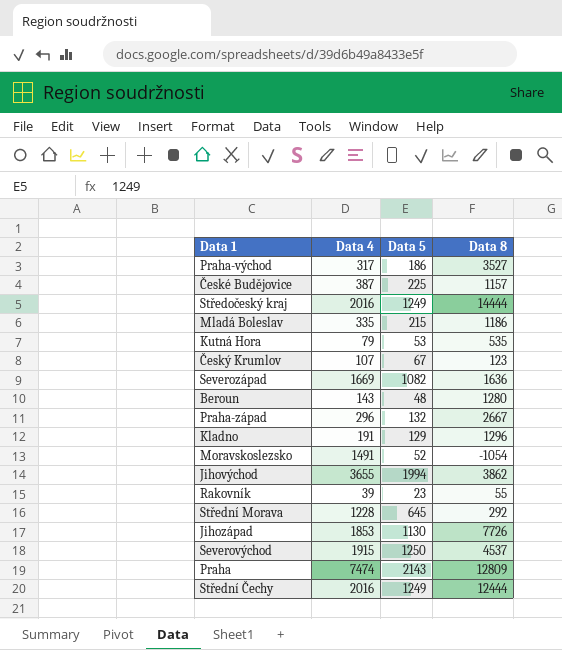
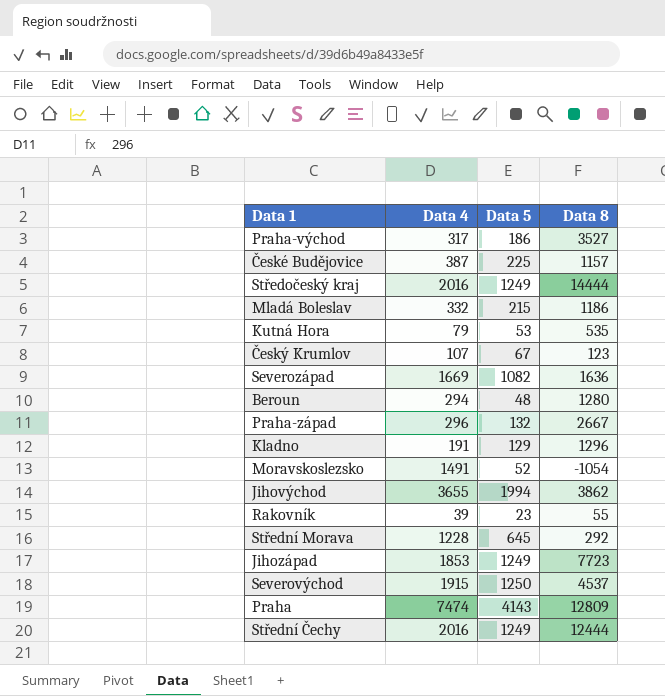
Mladá Boleslav | Data 4: 335 -> 332
Beroun | Data 4: 143 -> 294
Jihozápad | Data 5: 1130 -> 1249
Jihozápad | Data 8: 7726 -> 7723
Praha | Data 5: 2143 -> 4143

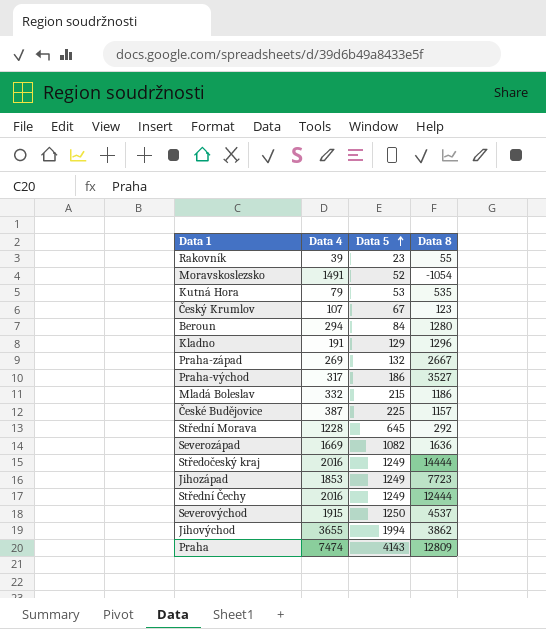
row order: none -> Data 5 ascending
Beroun | Data 5: 48 -> 84
Praha-západ | Data 4: 296 -> 269

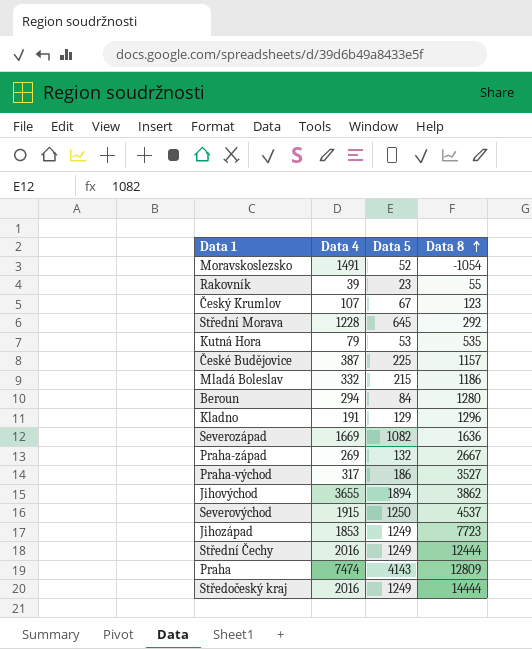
row order: Data 5 ascending -> Data 8 ascending
Jihovýchod | Data 5: 1994 -> 1894

